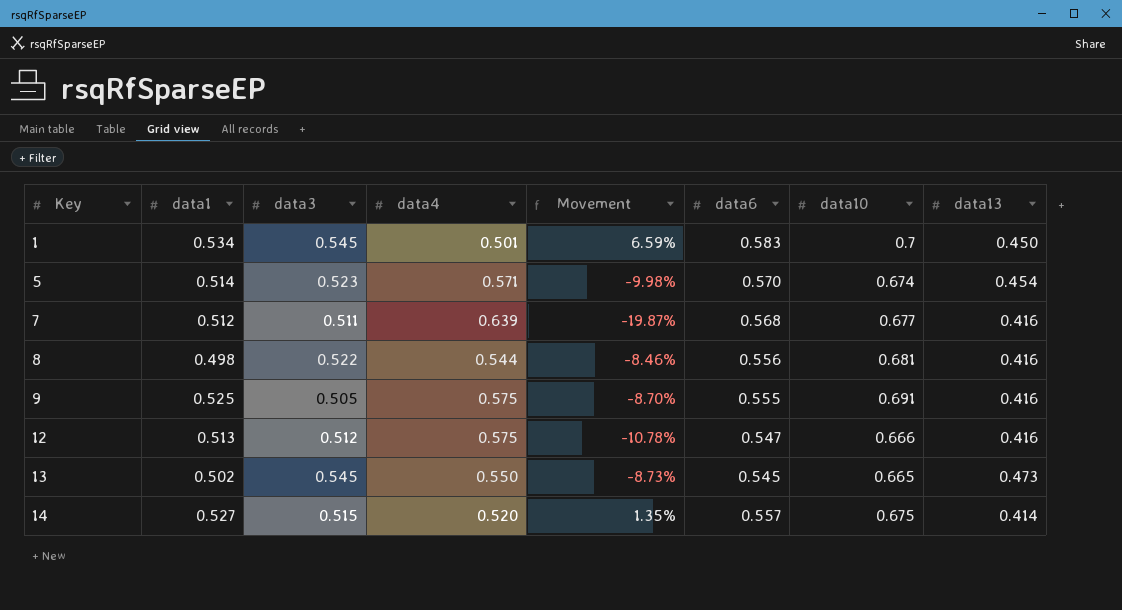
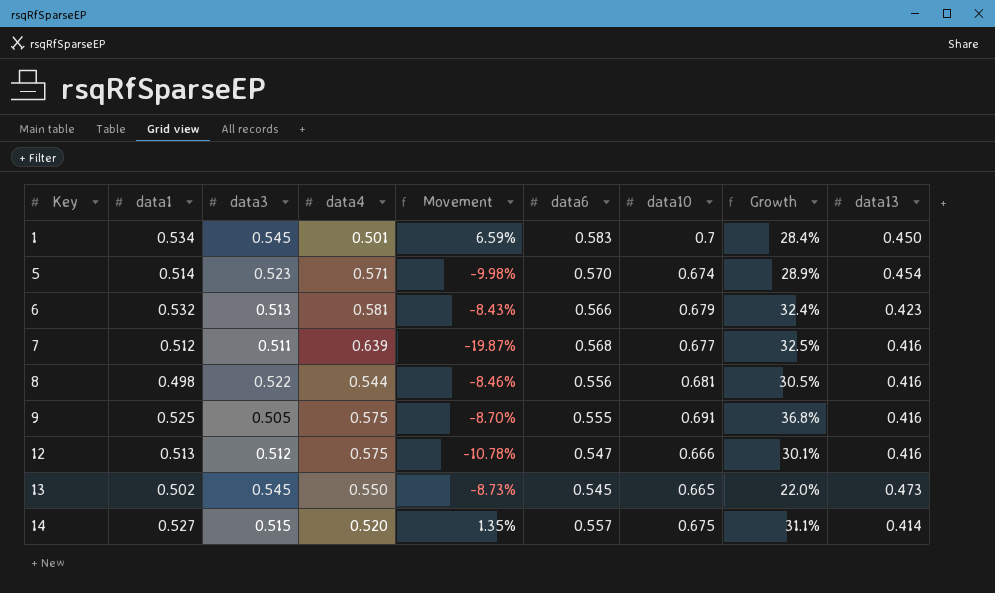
column Growth | formula: none -> ([data10] - [data3]) / [data3]
row 6: none -> 0.532 | 0.513 | 0.581 | -8.43% | 0.566 | 0.679 | 32.4% | 0.423

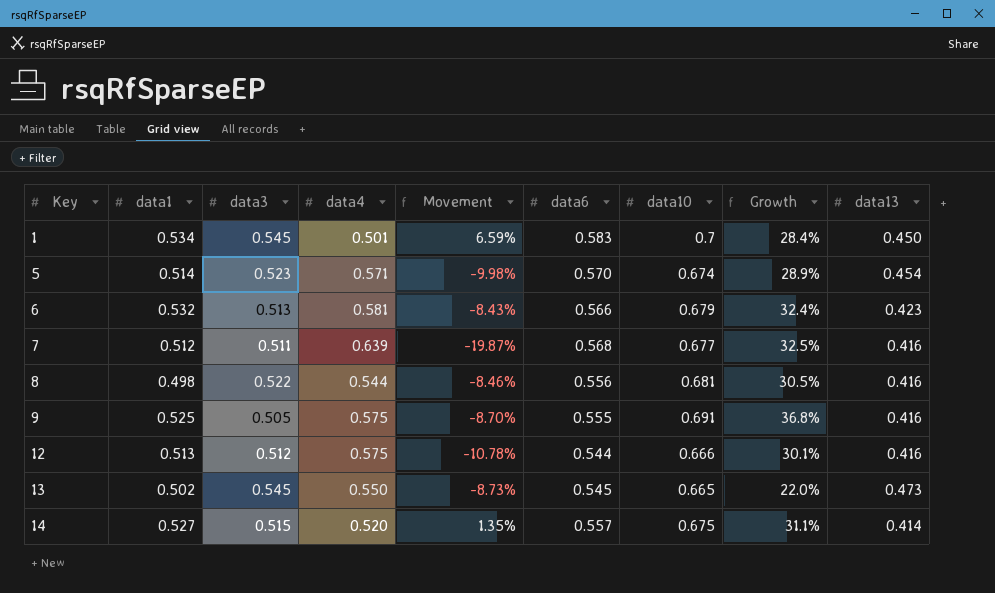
12 | data6: 0.547 -> 0.544

